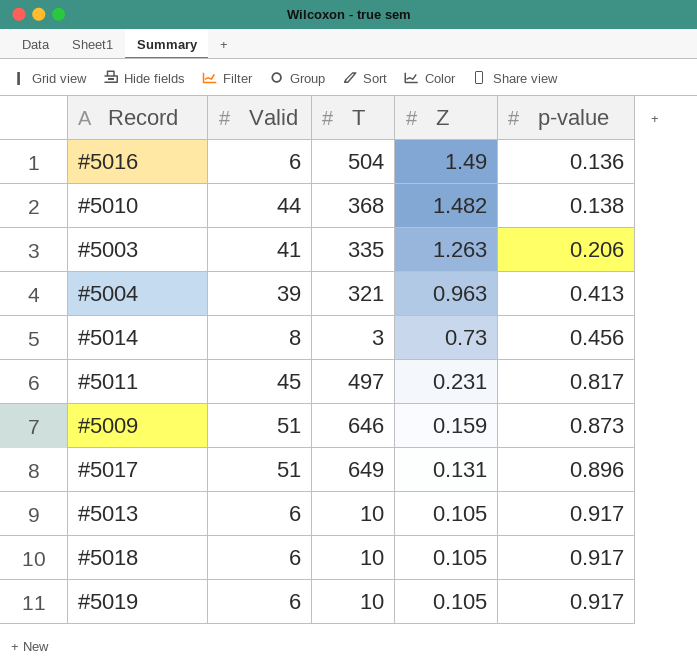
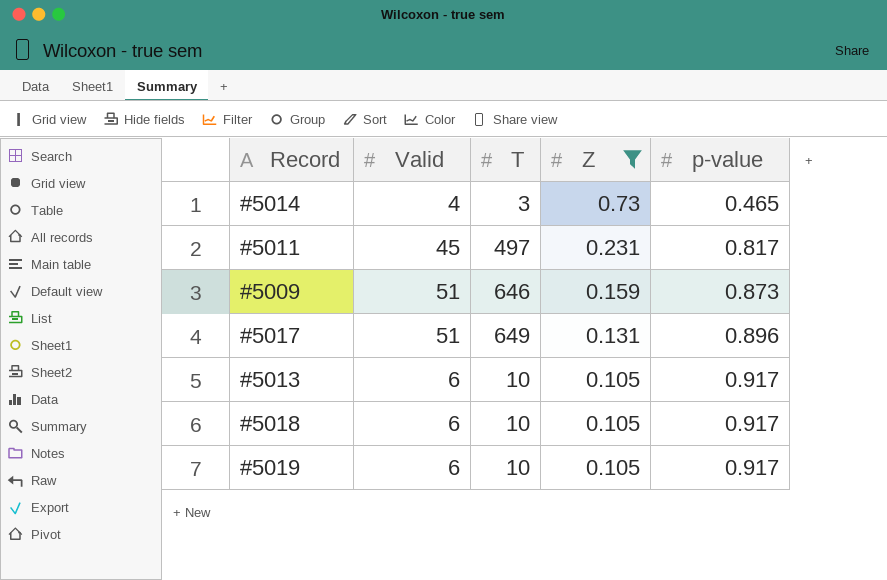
filter: none -> Z <= 0.73
#5014 | Valid: 8 -> 4
#5014 | p-value: 0.456 -> 0.465

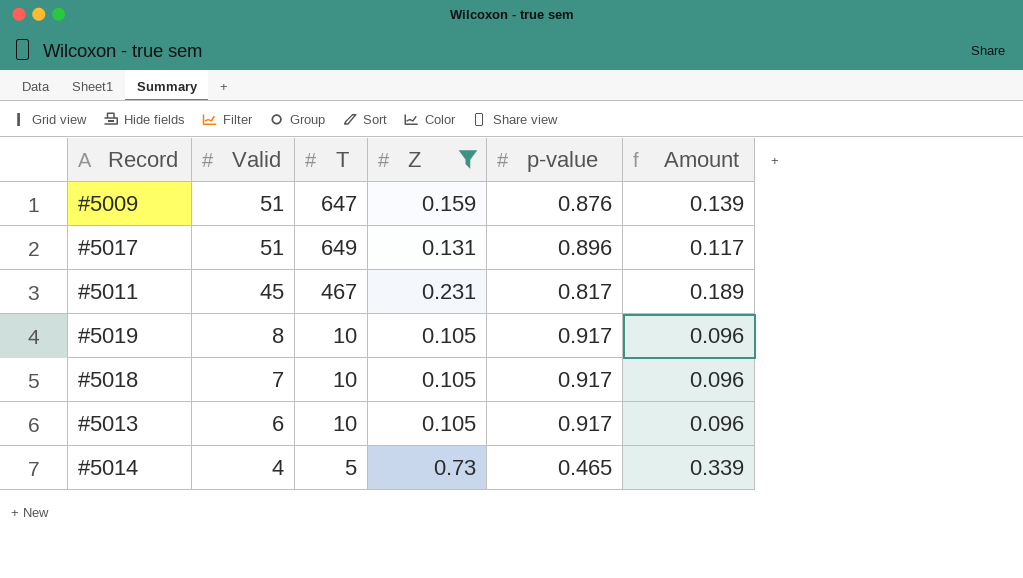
row order: Z descending -> Valid descending
column Amount | formula: none -> [Z] * [p-value]
#5009 | T: 646 -> 647
#5009 | p-value: 0.873 -> 0.876
#5011 | T: 497 -> 467
#5019 | Valid: 6 -> 8
#5018 | Valid: 6 -> 7
#5014 | T: 3 -> 5

